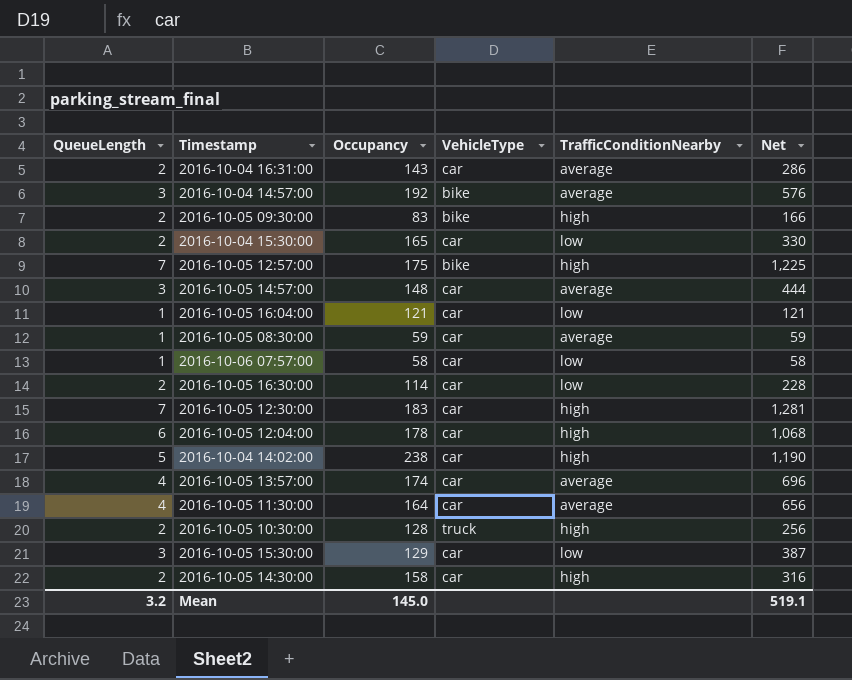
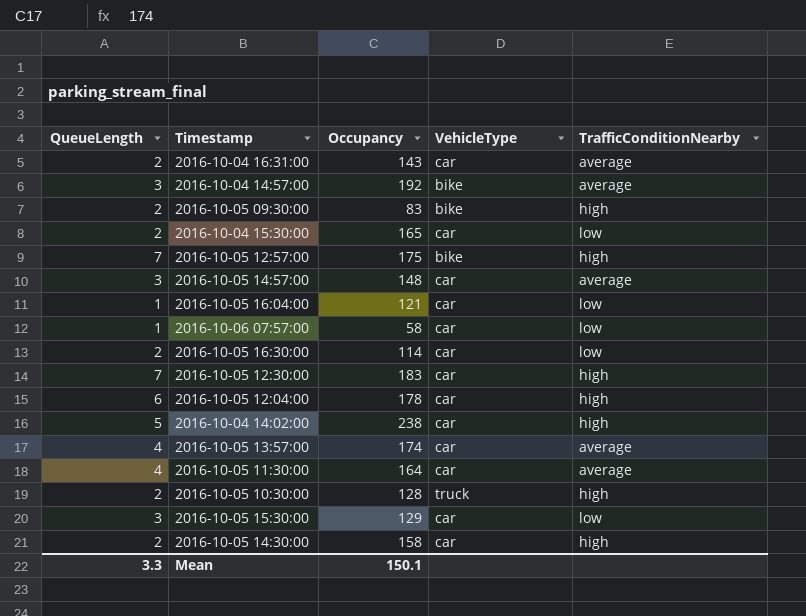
column Net | formula: [QueueLength] * [Occupancy] -> none
row 2016-10-05 08:30:00: 1 | 59 | car | average | 59 -> none
Mean | QueueLength: 3.2 -> 3.3
Mean | Occupancy: 145.0 -> 150.1

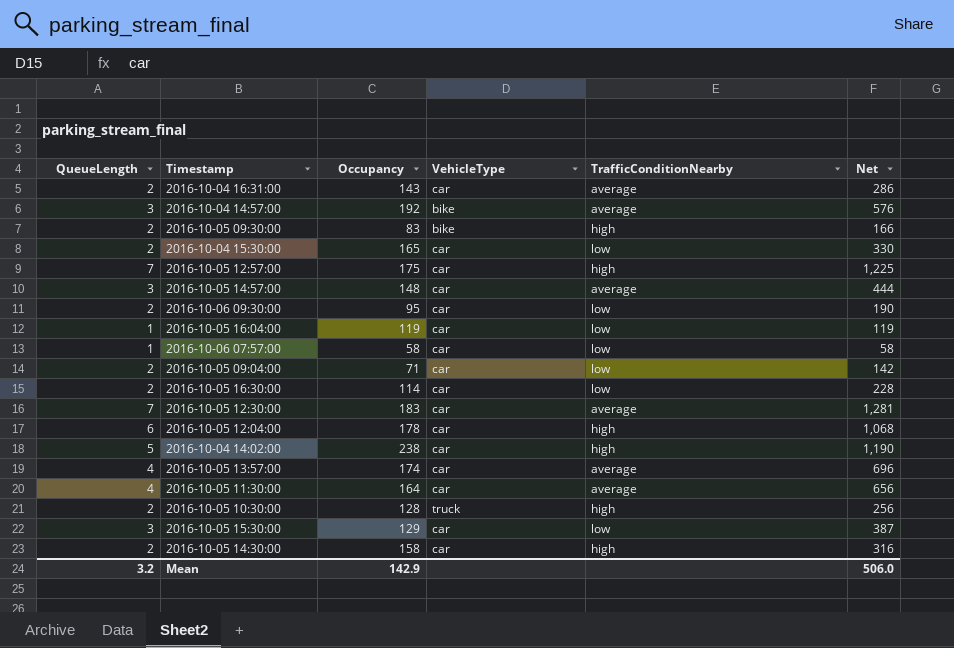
column Net | formula: none -> [QueueLength] * [Occupancy]
2016-10-05 12:57:00 | VehicleType: bike -> car
row 2016-10-06 09:30:00: none -> 2 | 95 | car | low | 190
2016-10-05 16:04:00 | Occupancy: 121 -> 119
row 2016-10-05 09:04:00: none -> 2 | 71 | car | low | 142
2016-10-05 12:30:00 | TrafficConditionNearby: high -> average
Mean | QueueLength: 3.3 -> 3.2
Mean | Occupancy: 150.1 -> 142.9

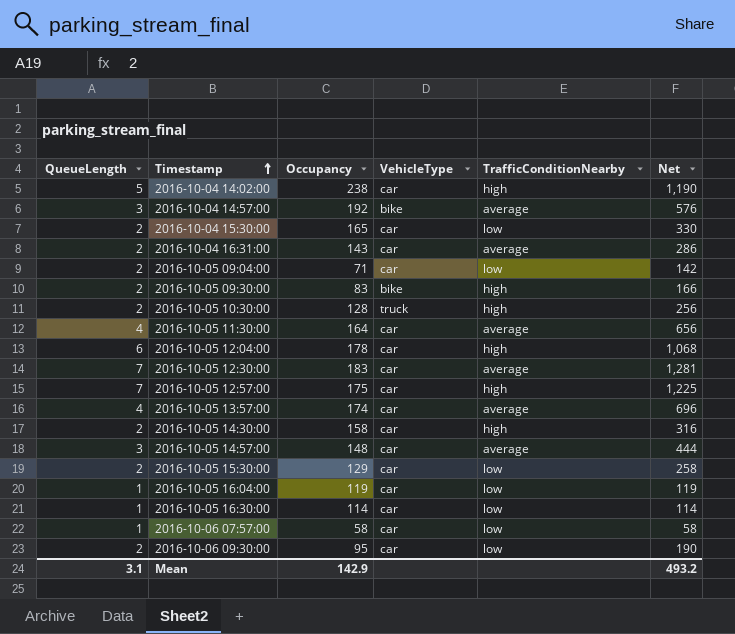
row order: none -> Timestamp ascending
2016-10-05 15:30:00 | QueueLength: 3 -> 2
2016-10-05 15:30:00 | Net: 387 -> 258
2016-10-05 16:30:00 | QueueLength: 2 -> 1
2016-10-05 16:30:00 | Net: 228 -> 114
Mean | QueueLength: 3.2 -> 3.1
Mean | Net: 506.0 -> 493.2

